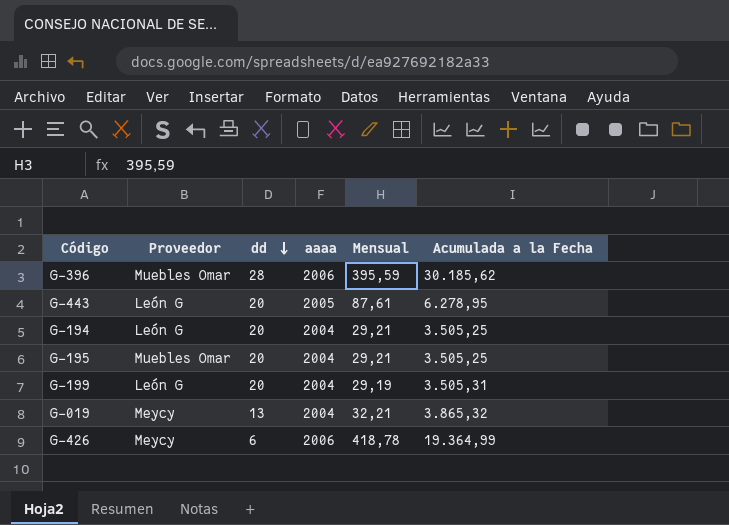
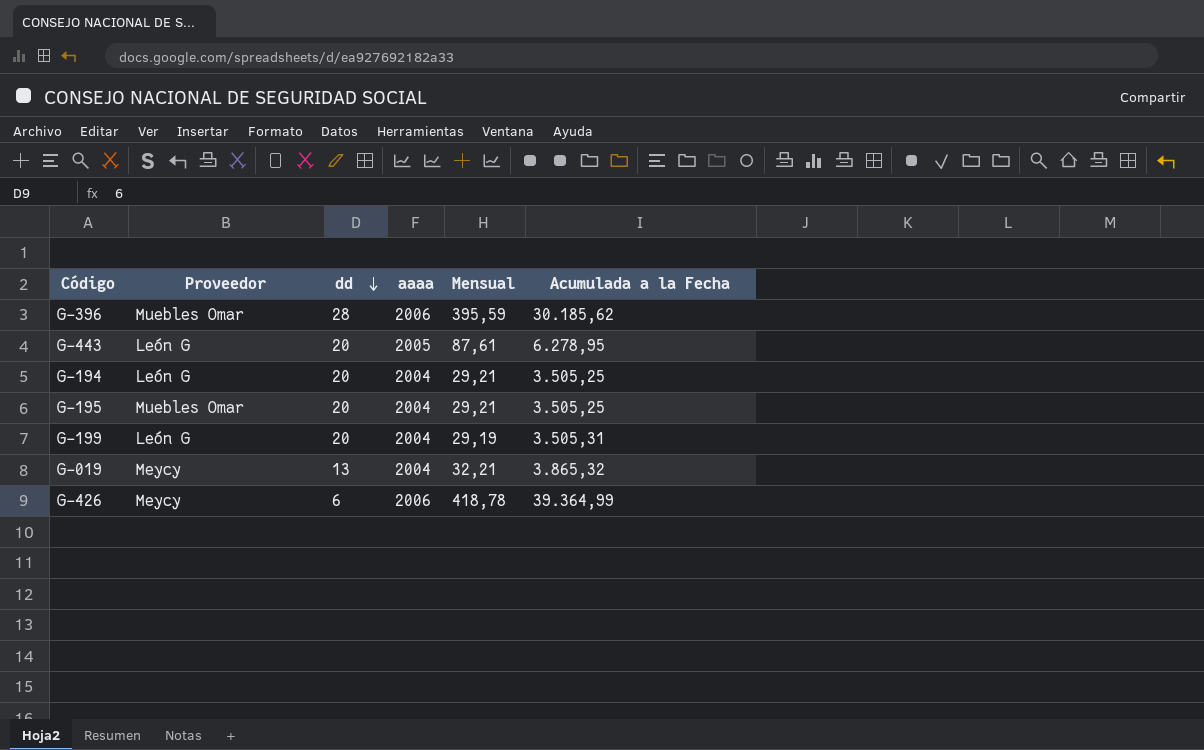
G-426 | Acumulada a la Fecha: 19.364,99 -> 39.364,99

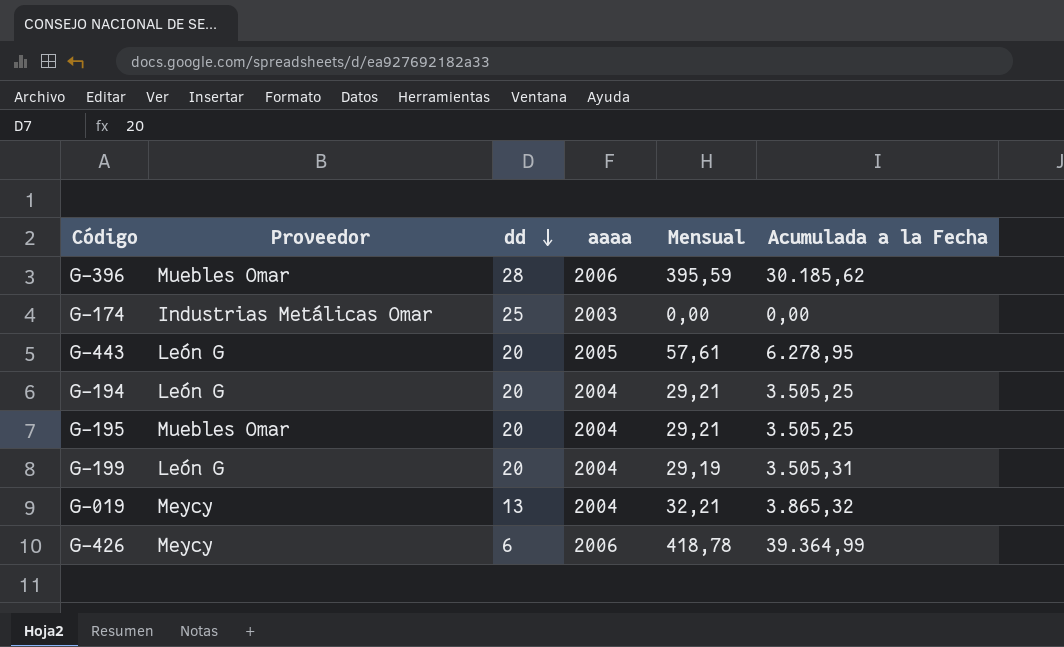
row G-174: none -> Industrias Metálicas Omar | 25 | 2003 | 0,00 | 0,00
G-443 | Mensual: 87,61 -> 57,61

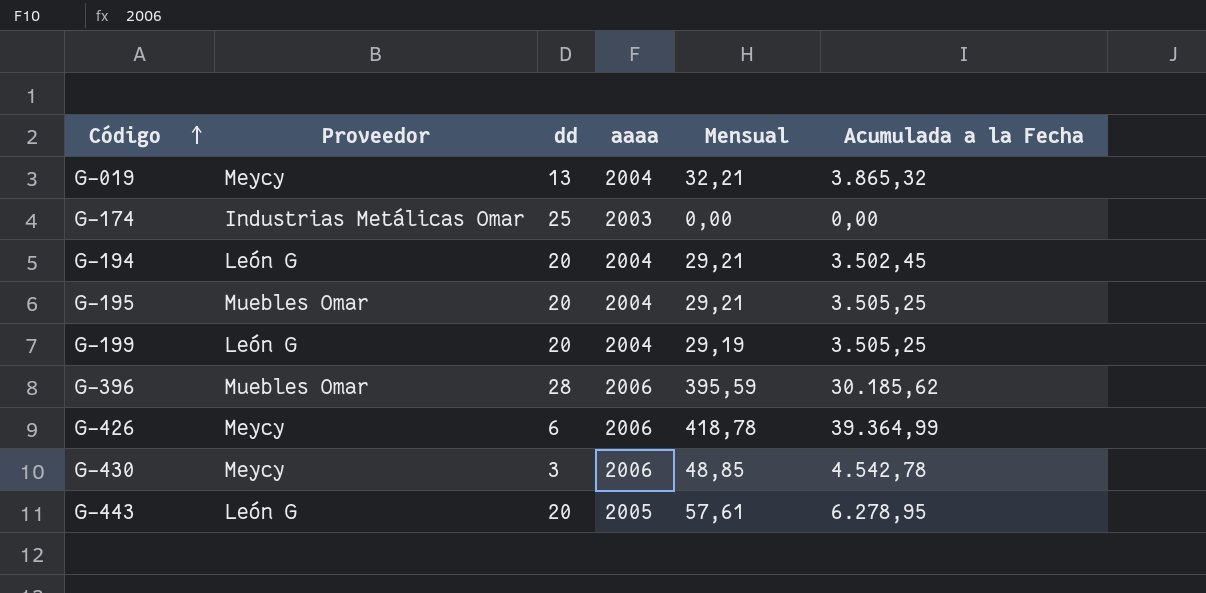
row order: dd descending -> Código ascending
G-194 | Acumulada a la Fecha: 3.505,25 -> 3.502,45
G-199 | Acumulada a la Fecha: 3.505,31 -> 3.505,25
row G-430: none -> Meycy | 3 | 2006 | 48,85 | 4.542,78

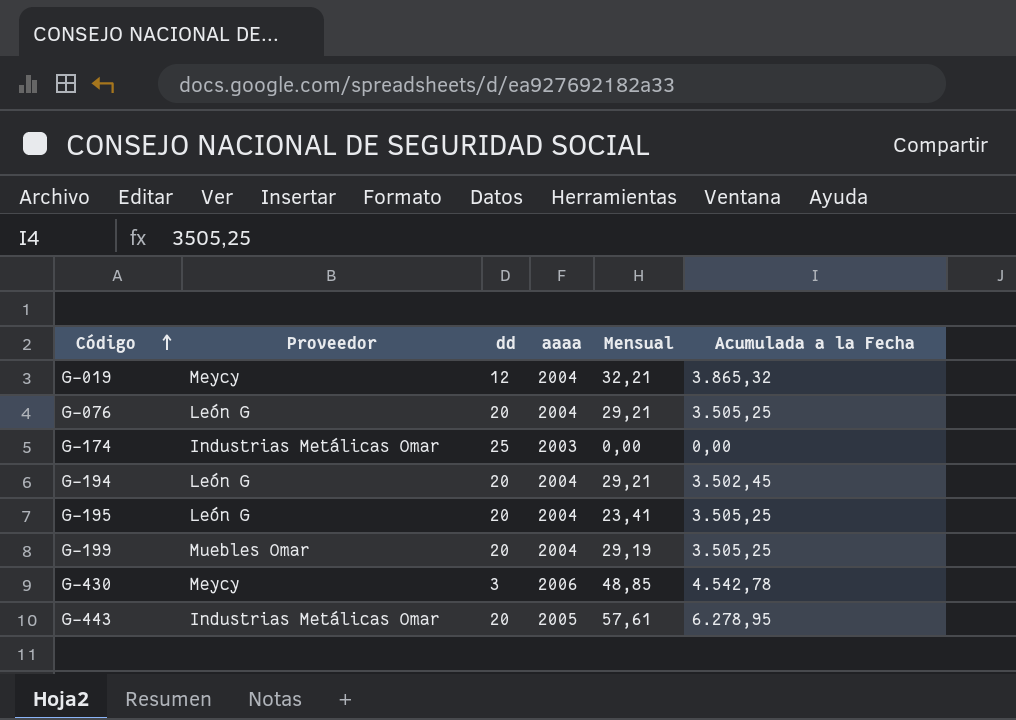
row G-396: Muebles Omar | 28 | 2006 | 395,59 | 30.185,62 -> none
row G-426: Meycy | 6 | 2006 | 418,78 | 39.364,99 -> none
G-019 | dd: 13 -> 12
row G-076: none -> León G | 20 | 2004 | 29,21 | 3.505,25
G-195 | Proveedor: Muebles Omar -> León G
G-195 | Mensual: 29,21 -> 23,41
G-199 | Proveedor: León G -> Muebles Omar
G-443 | Proveedor: León G -> Industrias Metálicas Omar

